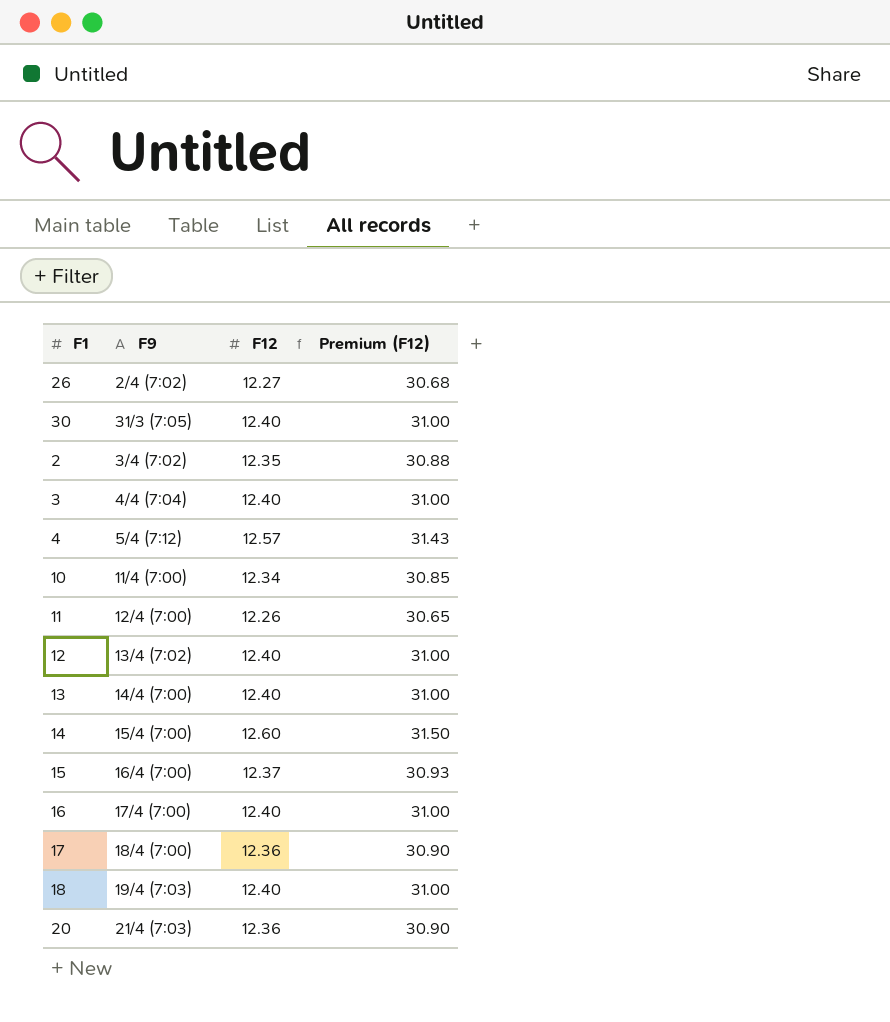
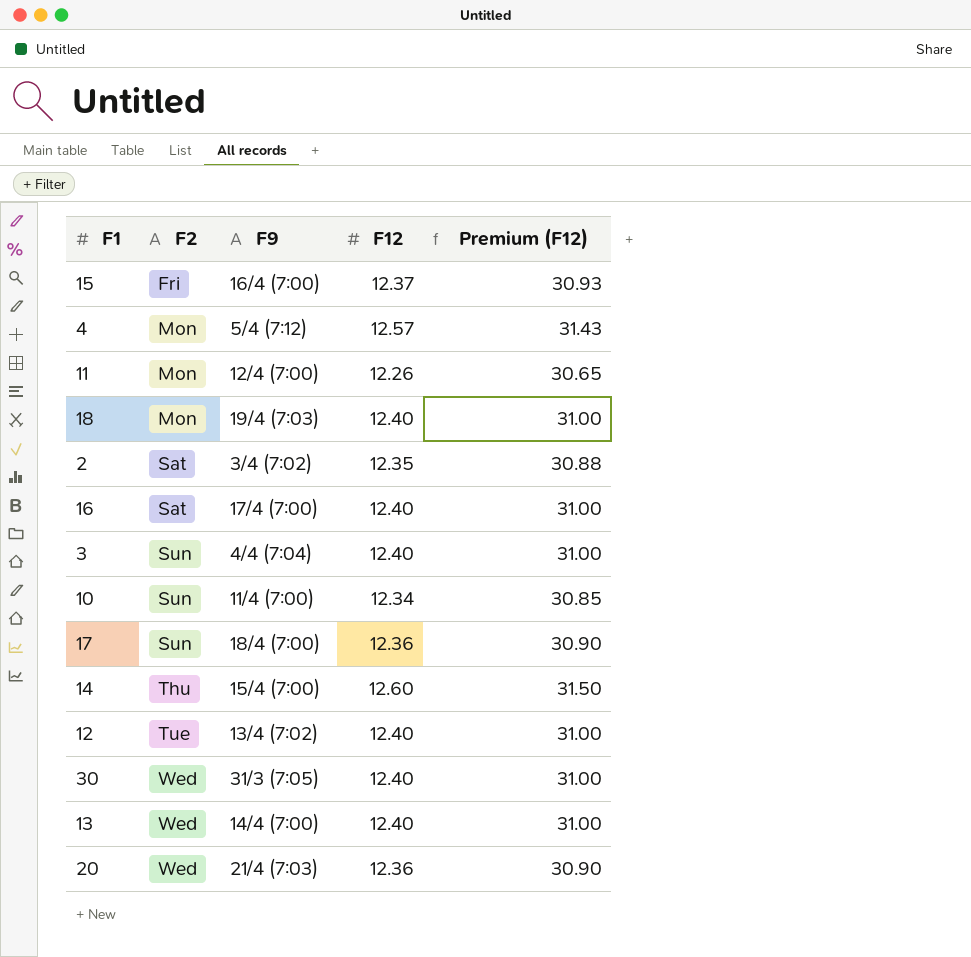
row order: none -> F2 ascending
column F2 | position: none -> 2
row 26: 2/4 (7:02) | 12.27 | 30.68 -> none

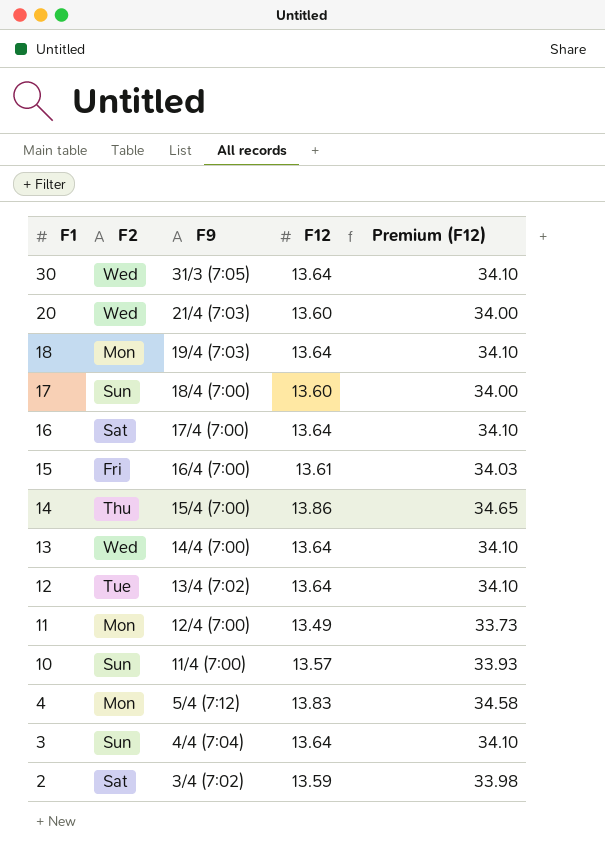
row order: F2 ascending -> F1 descending
30 | F12: 12.40 -> 13.64
30 | Premium (F12): 31.00 -> 34.10
20 | F12: 12.36 -> 13.60
20 | Premium (F12): 30.90 -> 34.00
18 | F12: 12.40 -> 13.64
18 | Premium (F12): 31.00 -> 34.10
17 | F12: 12.36 -> 13.60
17 | Premium (F12): 30.90 -> 34.00
16 | F12: 12.40 -> 13.64
16 | Premium (F12): 31.00 -> 34.10
15 | F12: 12.37 -> 13.61
15 | Premium (F12): 30.93 -> 34.03
14 | F12: 12.60 -> 13.86
14 | Premium (F12): 31.50 -> 34.65
13 | F12: 12.40 -> 13.64
13 | Premium (F12): 31.00 -> 34.10
12 | F12: 12.40 -> 13.64
12 | Premium (F12): 31.00 -> 34.10
11 | F12: 12.26 -> 13.49
11 | Premium (F12): 30.65 -> 33.73
10 | F12: 12.34 -> 13.57
10 | Premium (F12): 30.85 -> 33.93
4 | F12: 12.57 -> 13.83
4 | Premium (F12): 31.43 -> 34.58
3 | F12: 12.40 -> 13.64
3 | Premium (F12): 31.00 -> 34.10
2 | F12: 12.35 -> 13.59
2 | Premium (F12): 30.88 -> 33.98

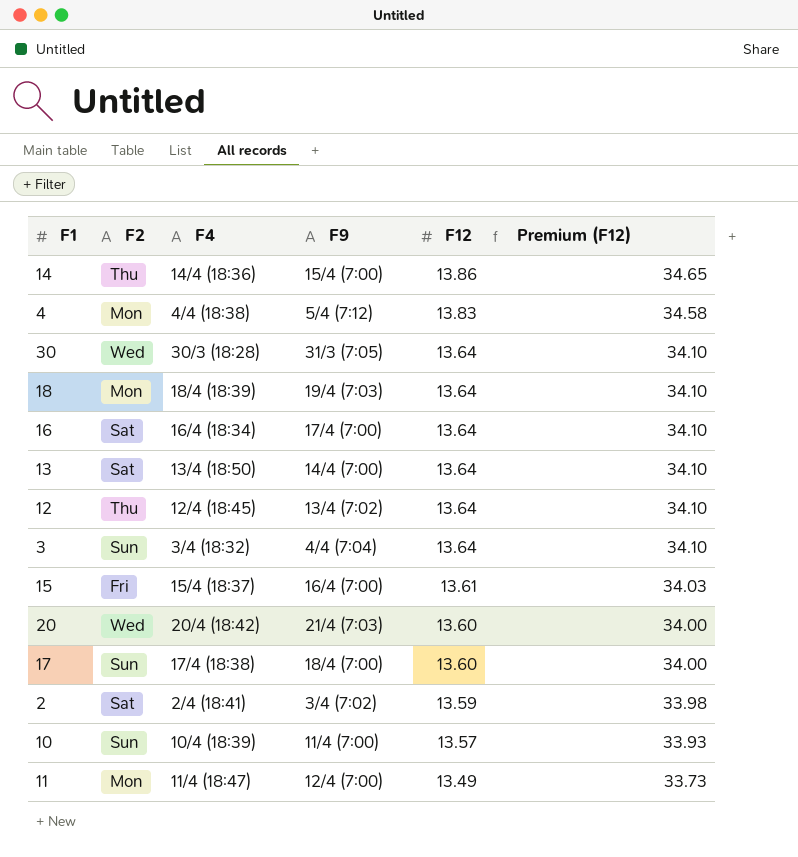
row order: F1 descending -> F12 descending
column F4 | position: none -> 3
13 | F2: Wed -> Sat
12 | F2: Tue -> Thu

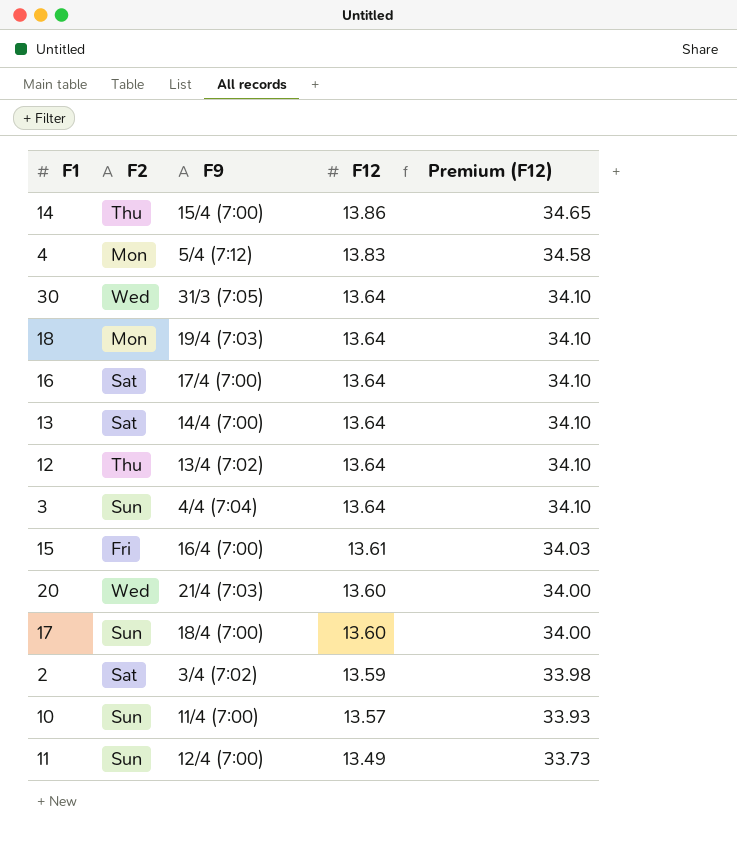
column F4 | position: 3 -> none
11 | F2: Mon -> Sun

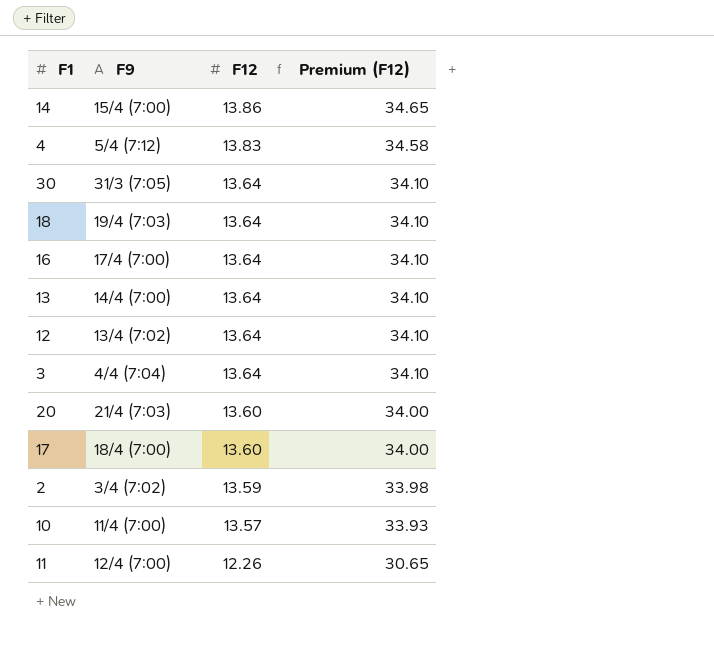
column F2 | position: 2 -> none
row 15: Fri | 16/4 (7:00) | 13.61 | 34.03 -> none
11 | F12: 13.49 -> 12.26
11 | Premium (F12): 33.73 -> 30.65

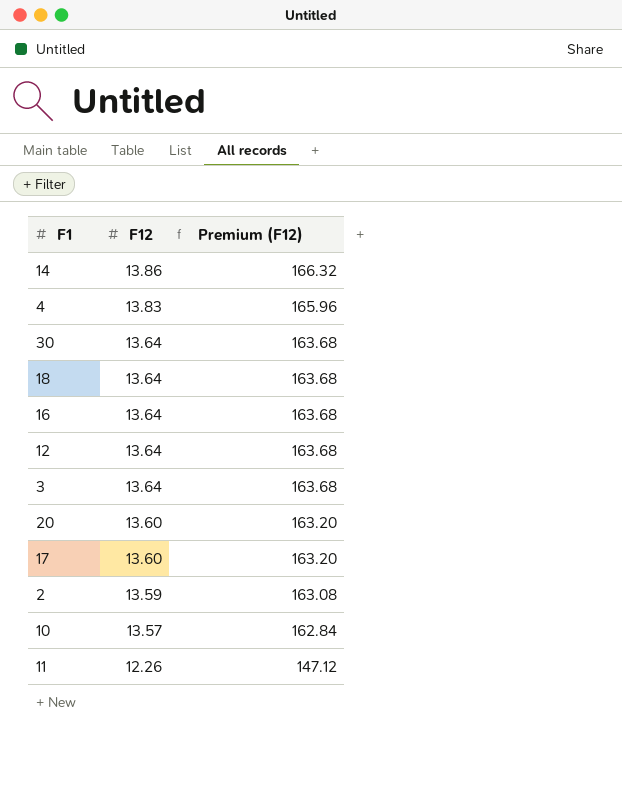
column F9 | position: 2 -> none
column Premium (F12) | formula: [F12] * 2.5 -> [F12] * 12
row 13: 14/4 (7:00) | 13.64 | 34.10 -> none

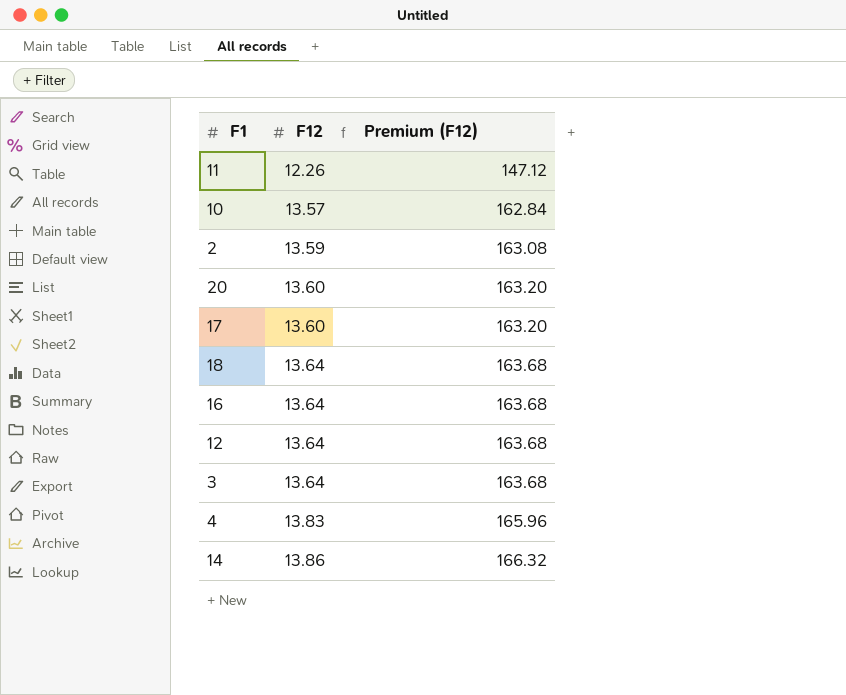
row order: F12 descending -> F12 ascending
row 30: 13.64 | 163.68 -> none

